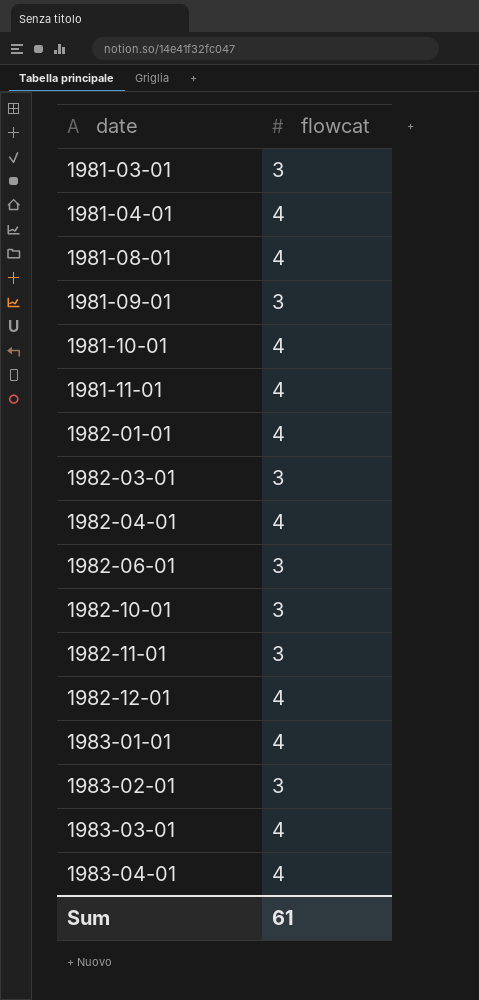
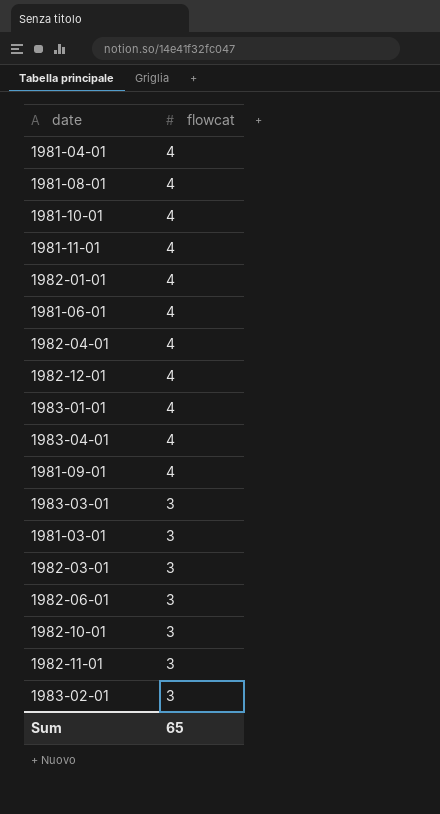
row order: date ascending -> flowcat descending
row 1981-06-01: none -> 4
1981-09-01 | flowcat: 3 -> 4
1983-03-01 | flowcat: 4 -> 3
Sum | flowcat: 61 -> 65

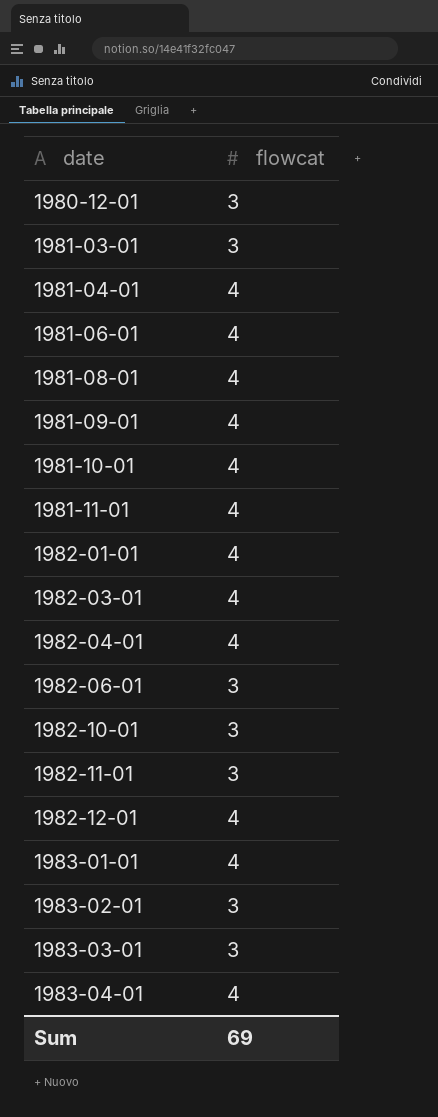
row order: flowcat descending -> date ascending
row 1980-12-01: none -> 3
1982-03-01 | flowcat: 3 -> 4
Sum | flowcat: 65 -> 69

